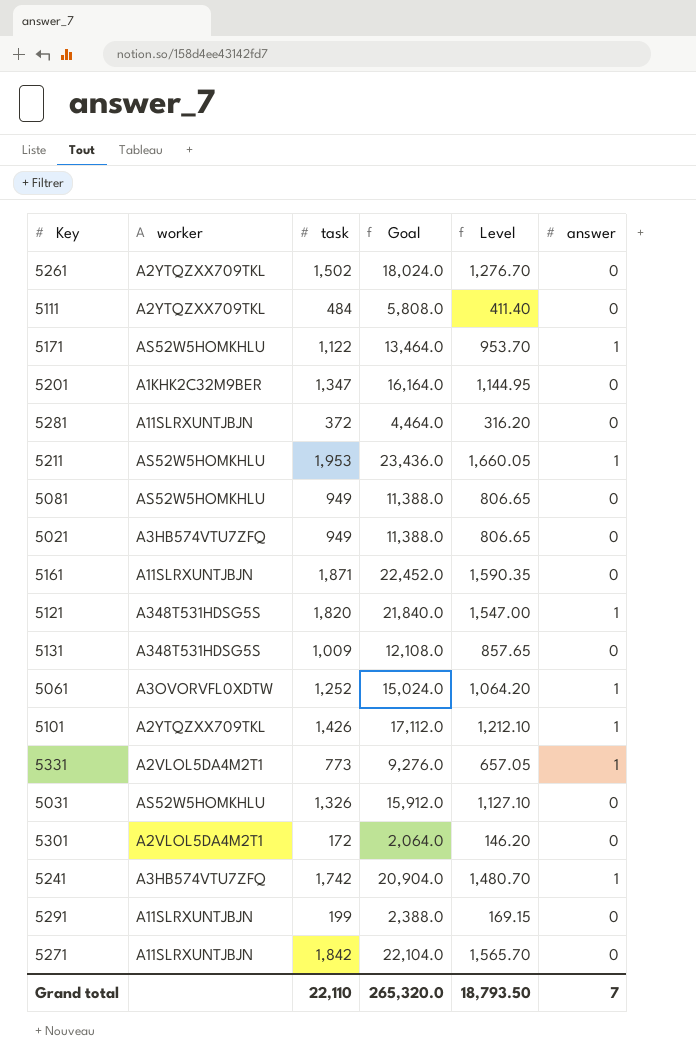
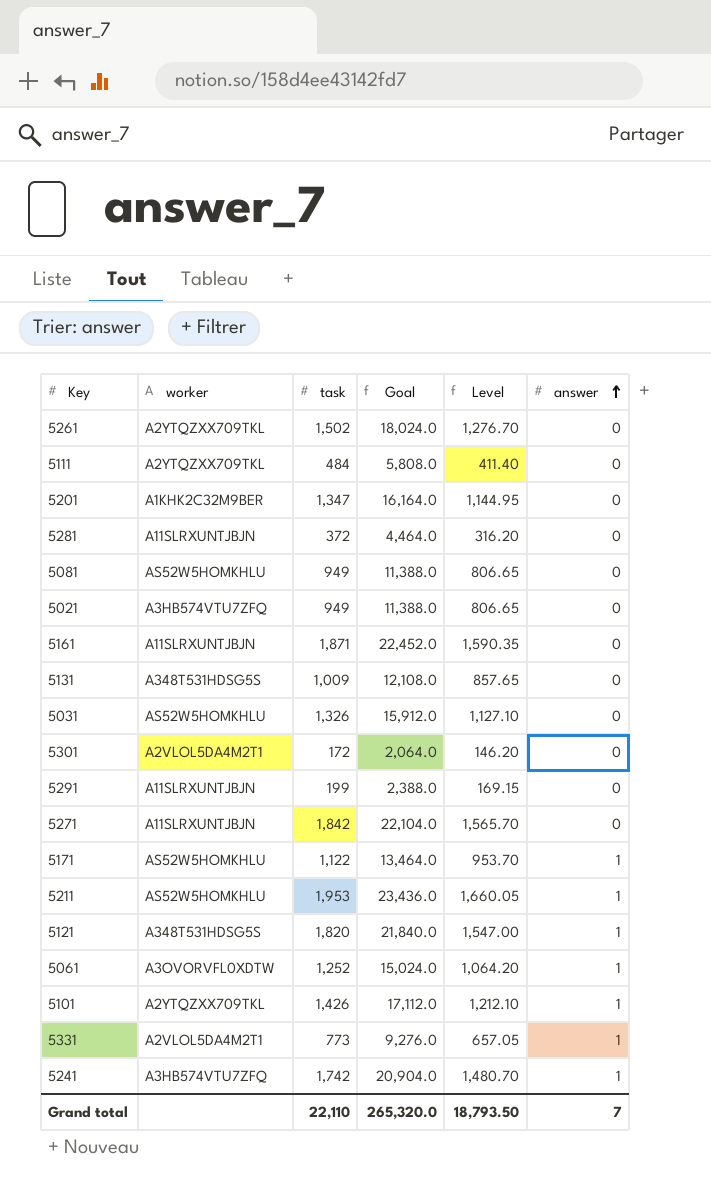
row order: none -> answer ascending

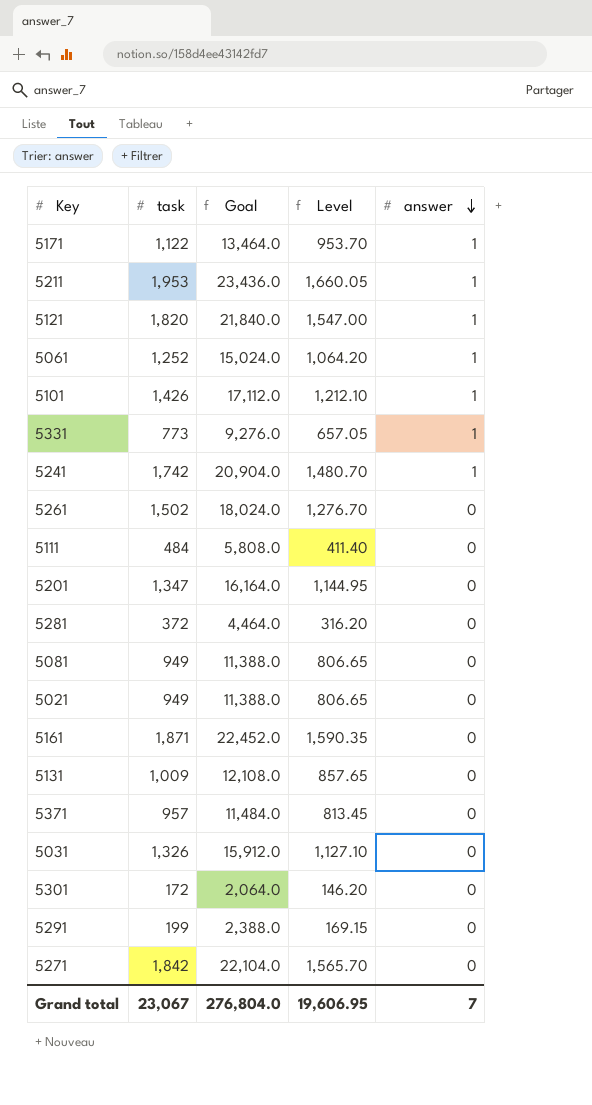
row order: answer ascending -> answer descending
column worker | position: 2 -> none
row 5371: none -> 957 | 11,484.0 | 813.45 | 0
Grand total | task: 22,110 -> 23,067
Grand total | Goal: 265,320.0 -> 276,804.0
Grand total | Level: 18,793.50 -> 19,606.95

